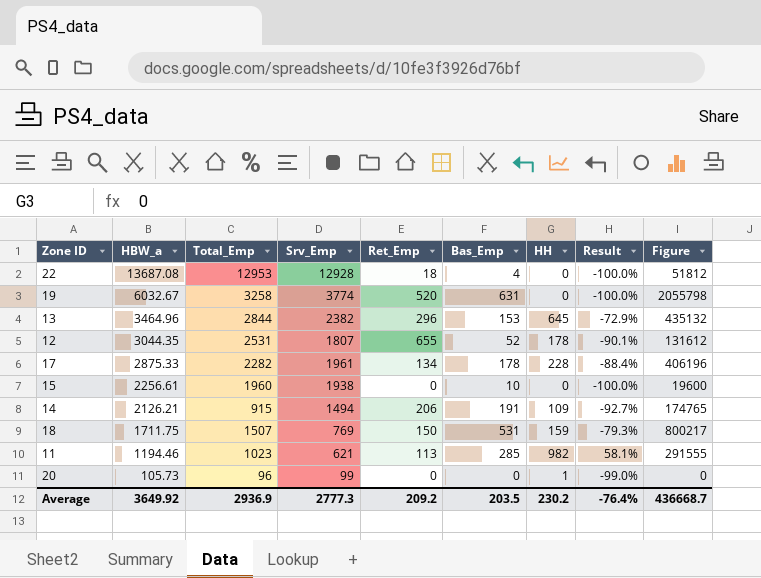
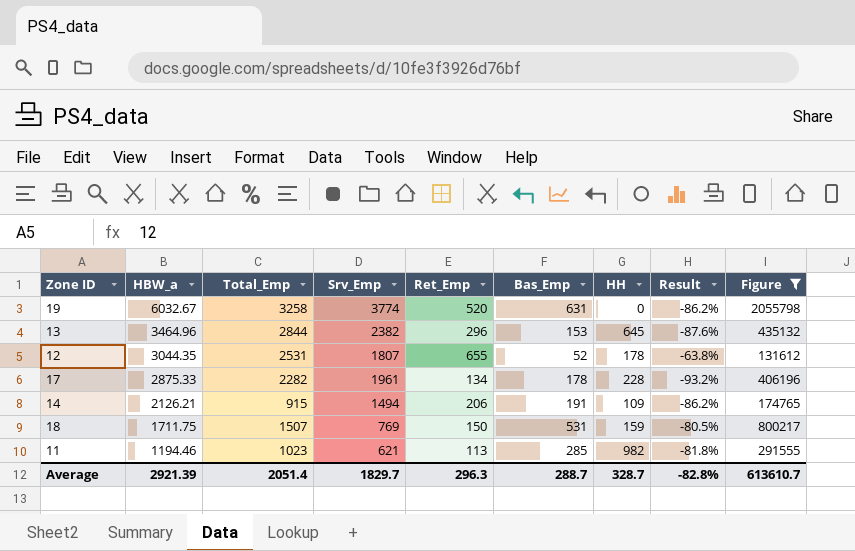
filter: none -> Figure >= 131612
column Result | formula: ([HH] - [Srv_Emp]) / [Srv_Emp] -> ([Ret_Emp] - [Srv_Emp]) / [Srv_Emp]
Average | HBW_a: 3649.92 -> 2921.39
Average | Total_Emp: 2936.9 -> 2051.4
Average | Srv_Emp: 2777.3 -> 1829.7
Average | Ret_Emp: 209.2 -> 296.3
Average | Bas_Emp: 203.5 -> 288.7
Average | HH: 230.2 -> 328.7
Average | Result: -76.4% -> -82.8%
Average | Figure: 436668.7 -> 613610.7

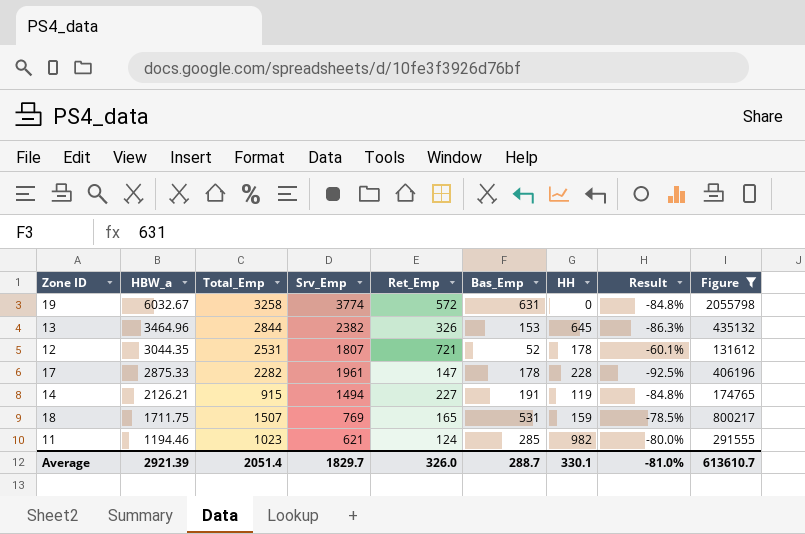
19 | Ret_Emp: 520 -> 572
19 | Result: -86.2% -> -84.8%
13 | Ret_Emp: 296 -> 326
13 | Result: -87.6% -> -86.3%
12 | Ret_Emp: 655 -> 721
12 | Result: -63.8% -> -60.1%
17 | Ret_Emp: 134 -> 147
17 | Result: -93.2% -> -92.5%
14 | Ret_Emp: 206 -> 227
14 | HH: 109 -> 119
14 | Result: -86.2% -> -84.8%
18 | Ret_Emp: 150 -> 165
18 | Result: -80.5% -> -78.5%
11 | Ret_Emp: 113 -> 124
11 | Result: -81.8% -> -80.0%
Average | Ret_Emp: 296.3 -> 326.0
Average | HH: 328.7 -> 330.1
Average | Result: -82.8% -> -81.0%

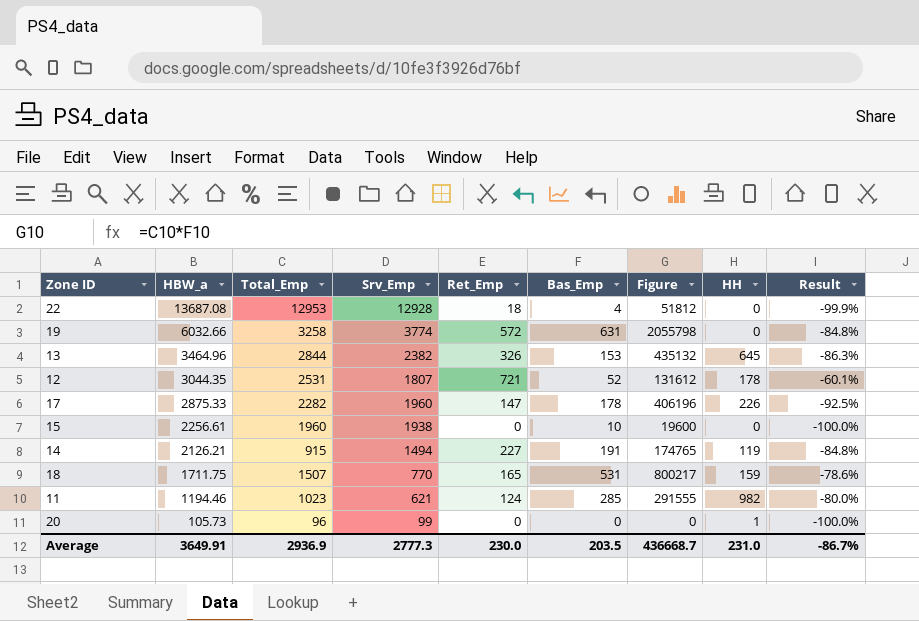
filter: Figure >= 131612 -> none
column Figure | position: 9 -> 7
19 | HBW_a: 6032.67 -> 6032.66
17 | Srv_Emp: 1961 -> 1960
17 | HH: 228 -> 226
18 | Srv_Emp: 769 -> 770
18 | Result: -78.5% -> -78.6%
Average | HBW_a: 2921.39 -> 3649.91
Average | Total_Emp: 2051.4 -> 2936.9
Average | Srv_Emp: 1829.7 -> 2777.3
Average | Ret_Emp: 326.0 -> 230.0
Average | Bas_Emp: 288.7 -> 203.5
Average | Figure: 613610.7 -> 436668.7
Average | HH: 330.1 -> 231.0
Average | Result: -81.0% -> -86.7%

